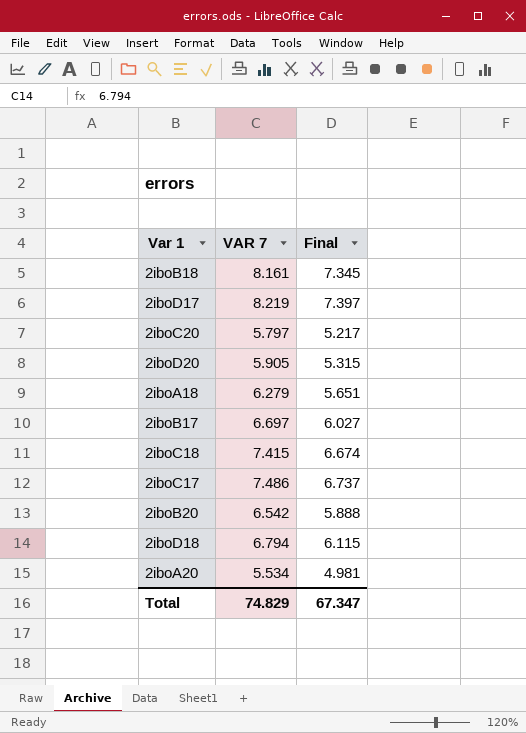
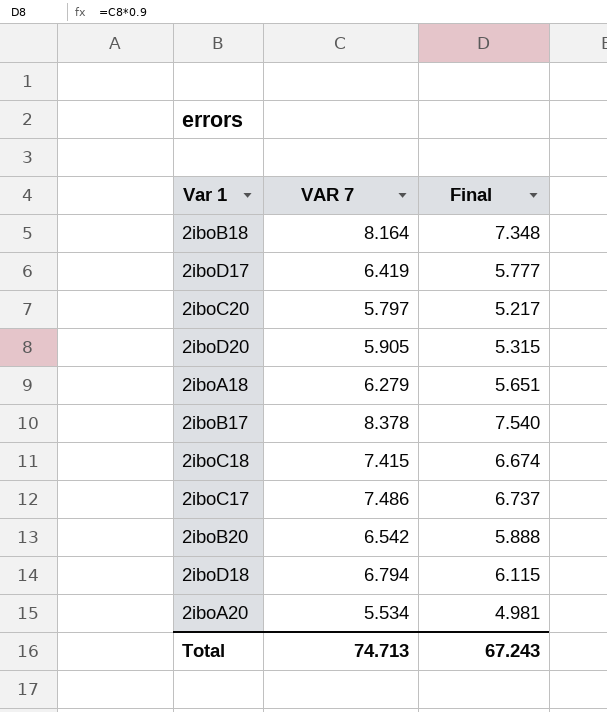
2iboB18 | VAR 7: 8.161 -> 8.164
2iboB18 | Final: 7.345 -> 7.348
2iboD17 | VAR 7: 8.219 -> 6.419
2iboD17 | Final: 7.397 -> 5.777
2iboB17 | VAR 7: 6.697 -> 8.378
2iboB17 | Final: 6.027 -> 7.540
Total | VAR 7: 74.829 -> 74.713
Total | Final: 67.347 -> 67.243

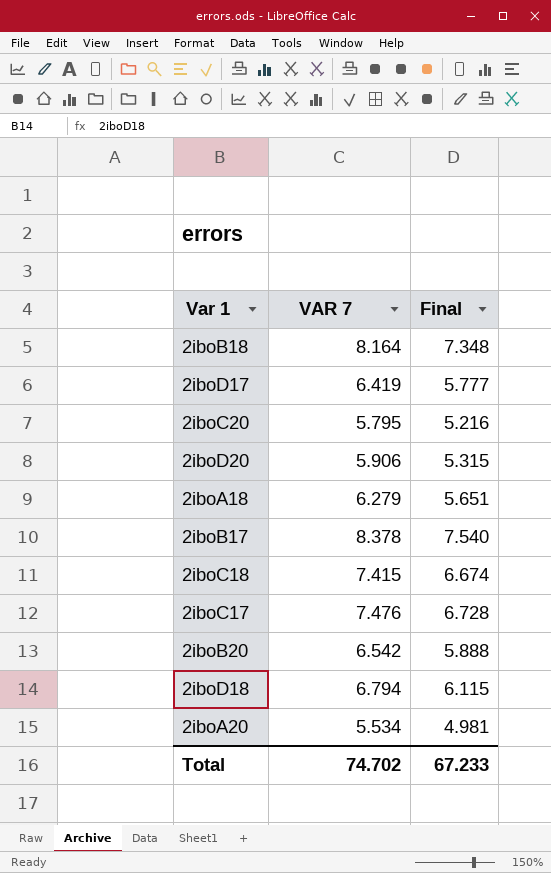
2iboC20 | VAR 7: 5.797 -> 5.795
2iboC20 | Final: 5.217 -> 5.216
2iboD20 | VAR 7: 5.905 -> 5.906
2iboC17 | VAR 7: 7.486 -> 7.476
2iboC17 | Final: 6.737 -> 6.728
Total | VAR 7: 74.713 -> 74.702
Total | Final: 67.243 -> 67.233

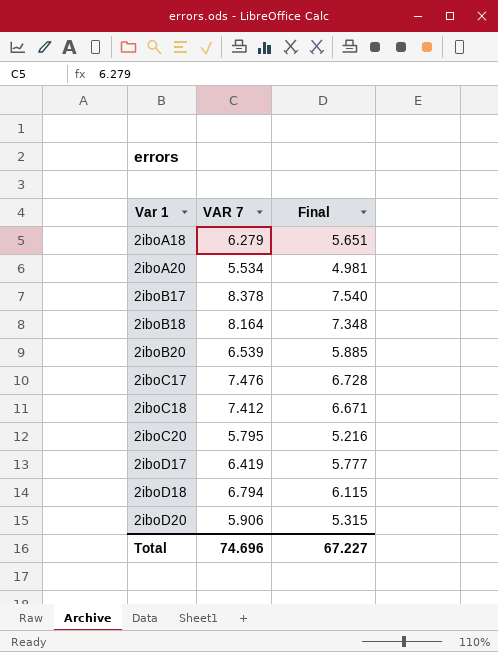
row order: none -> Var 1 ascending
2iboB20 | VAR 7: 6.542 -> 6.539
2iboB20 | Final: 5.888 -> 5.885
2iboC18 | VAR 7: 7.415 -> 7.412
2iboC18 | Final: 6.674 -> 6.671
Total | VAR 7: 74.702 -> 74.696
Total | Final: 67.233 -> 67.227

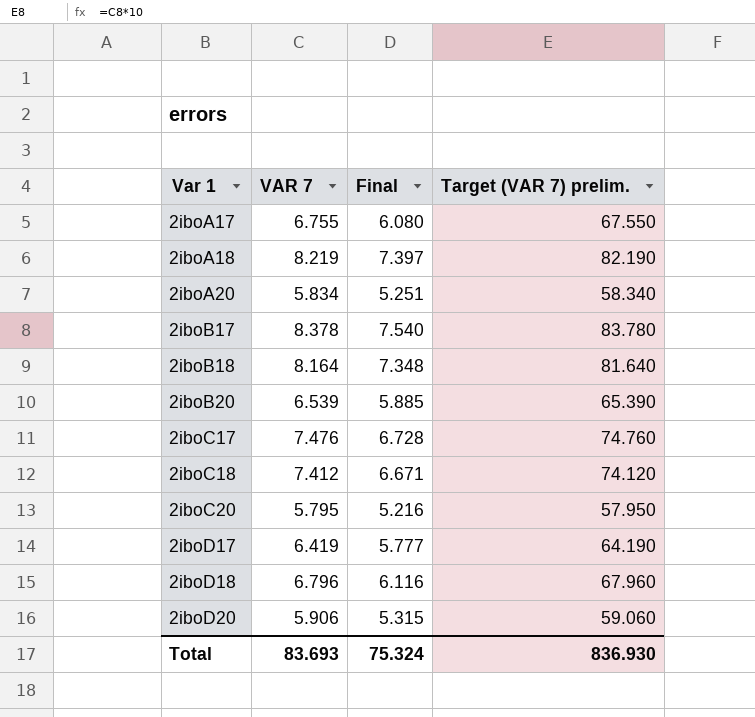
column Target (VAR 7) prelim. | formula: none -> [VAR 7] * 10
row 2iboA17: none -> 6.755 | 6.080 | 67.550
2iboA18 | VAR 7: 6.279 -> 8.219
2iboA18 | Final: 5.651 -> 7.397
2iboA20 | VAR 7: 5.534 -> 5.834
2iboA20 | Final: 4.981 -> 5.251
2iboD18 | VAR 7: 6.794 -> 6.796
2iboD18 | Final: 6.115 -> 6.116
Total | VAR 7: 74.696 -> 83.693
Total | Final: 67.227 -> 75.324

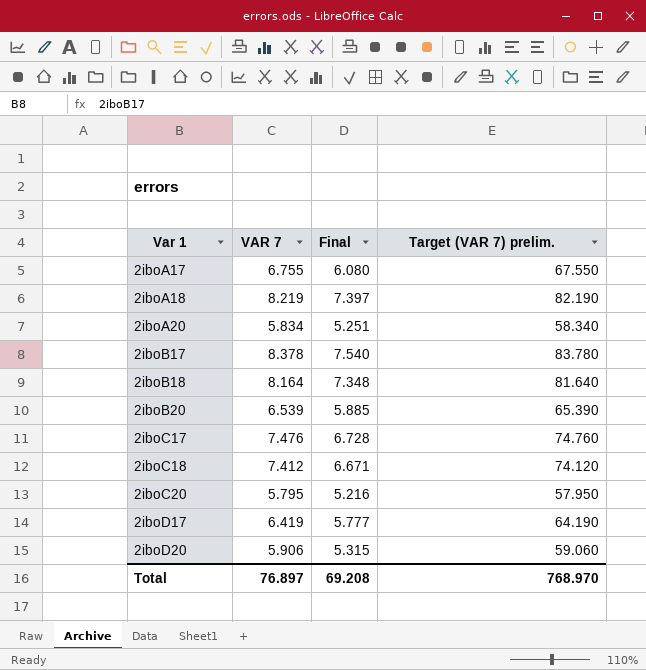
row 2iboD18: 6.796 | 6.116 | 67.960 -> none
Total | VAR 7: 83.693 -> 76.897
Total | Final: 75.324 -> 69.208
Total | Target (VAR 7) prelim.: 836.930 -> 768.970

